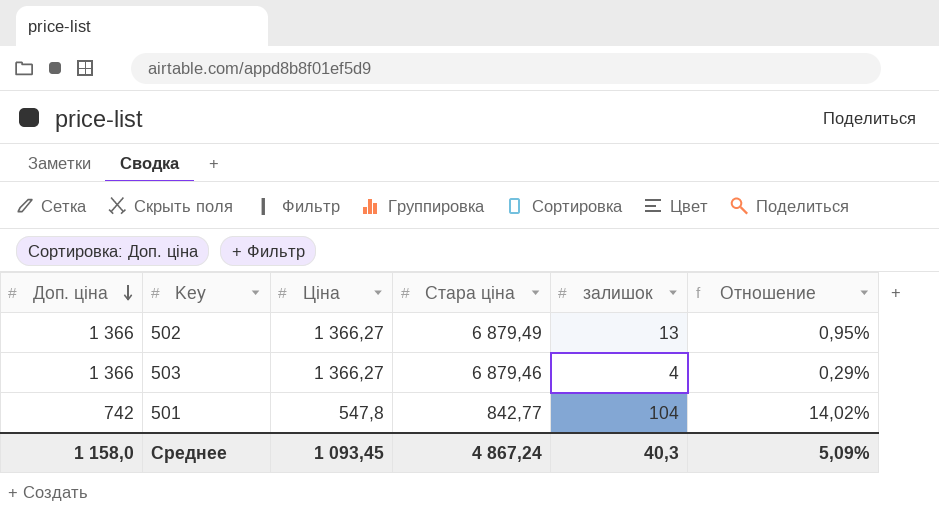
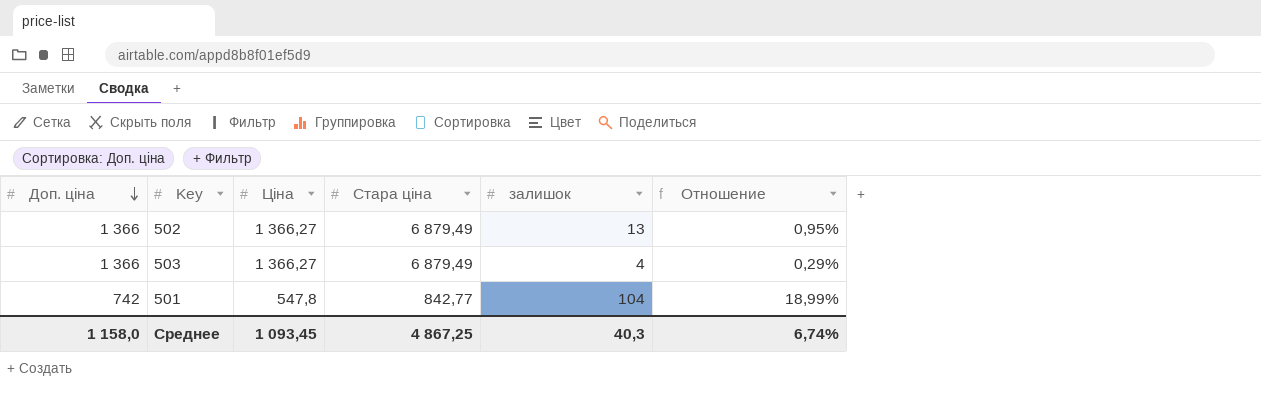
column Отношение | formula: [залишок] / [Доп. ціна] -> [залишок] / [Ціна]
503 | Стара ціна: 6 879,46 -> 6 879,49
Среднее | Стара ціна: 4 867,24 -> 4 867,25
Среднее | Отношение: 5,09% -> 6,74%

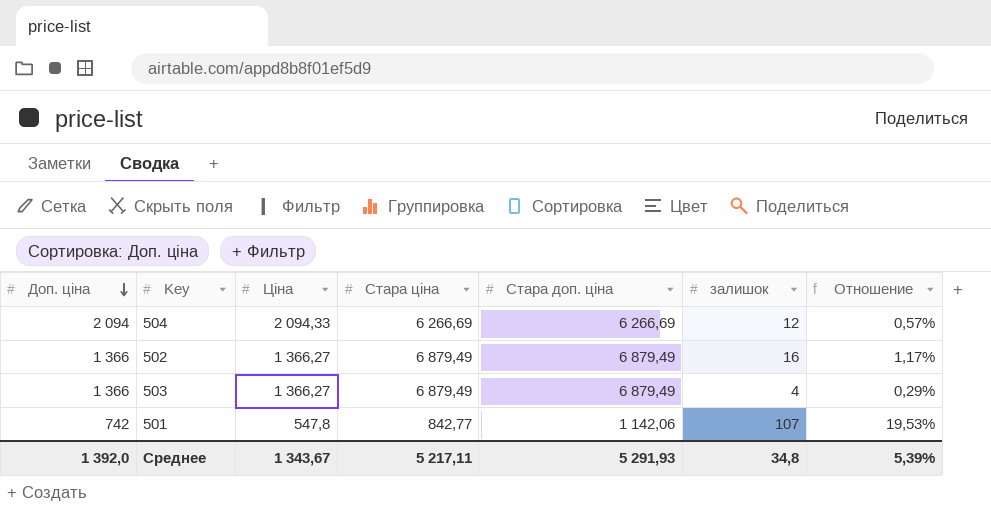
column Стара доп. ціна | position: none -> 5
row 504: none -> 2 094 | 2 094,33 | 6 266,69 | 6 266,69 | 12 | 0,57%
502 | залишок: 13 -> 16
502 | Отношение: 0,95% -> 1,17%
501 | залишок: 104 -> 107
501 | Отношение: 18,99% -> 19,53%
Среднее | Доп. ціна: 1 158,0 -> 1 392,0
Среднее | Ціна: 1 093,45 -> 1 343,67
Среднее | Стара ціна: 4 867,25 -> 5 217,11
Среднее | залишок: 40,3 -> 34,8
Среднее | Отношение: 6,74% -> 5,39%

